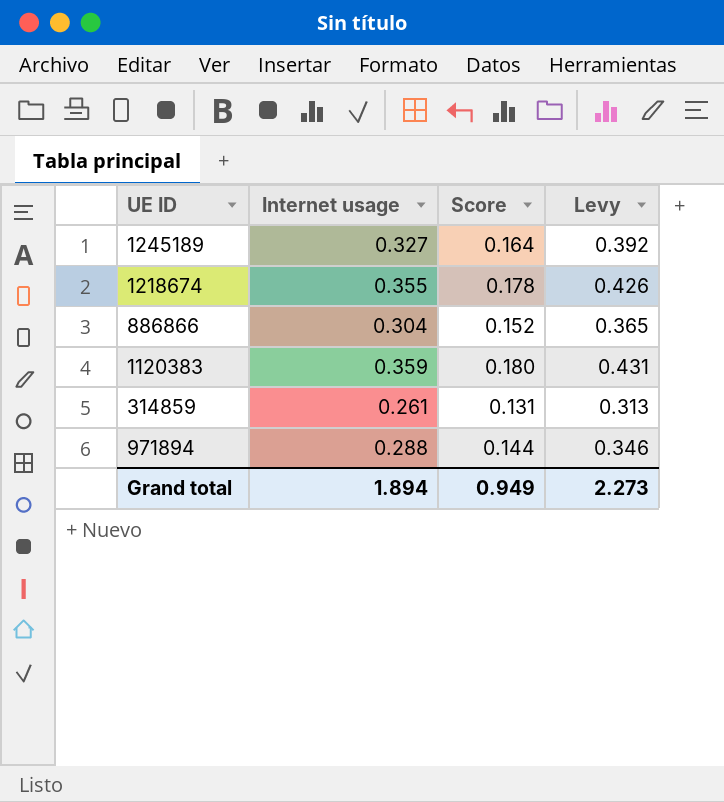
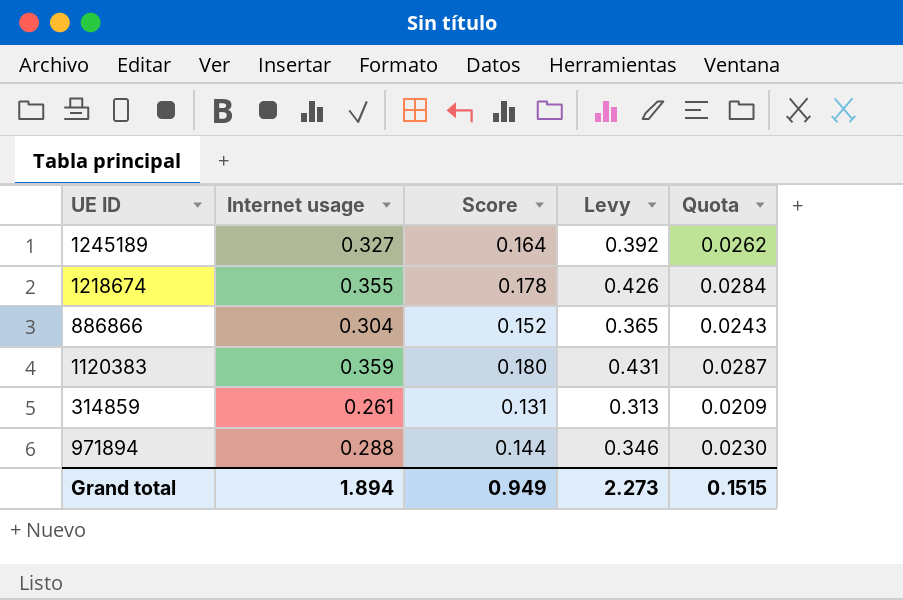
column Quota | formula: none -> [Internet usage] * 0.08

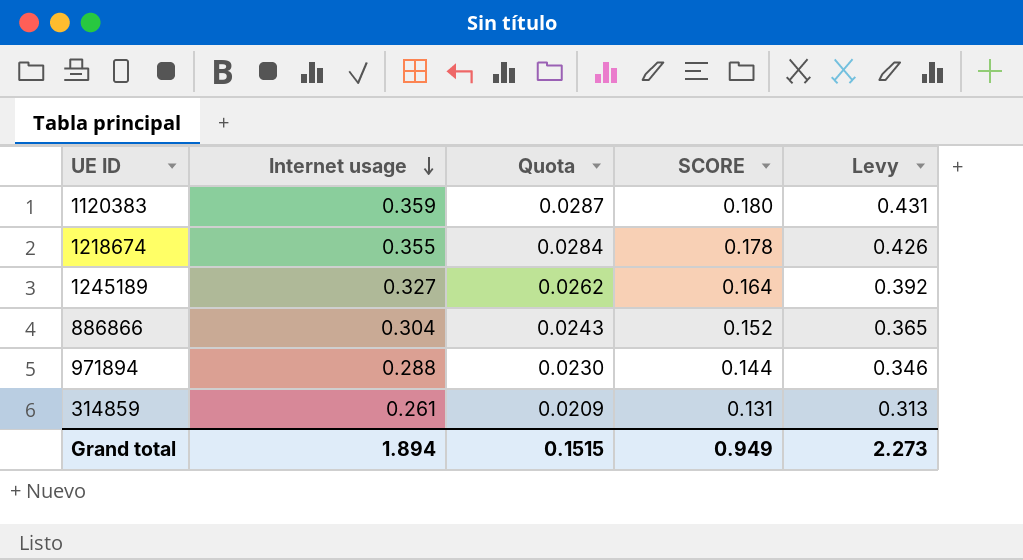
row order: none -> Internet usage descending
column Quota | position: 5 -> 3
column name: Score -> SCORE

